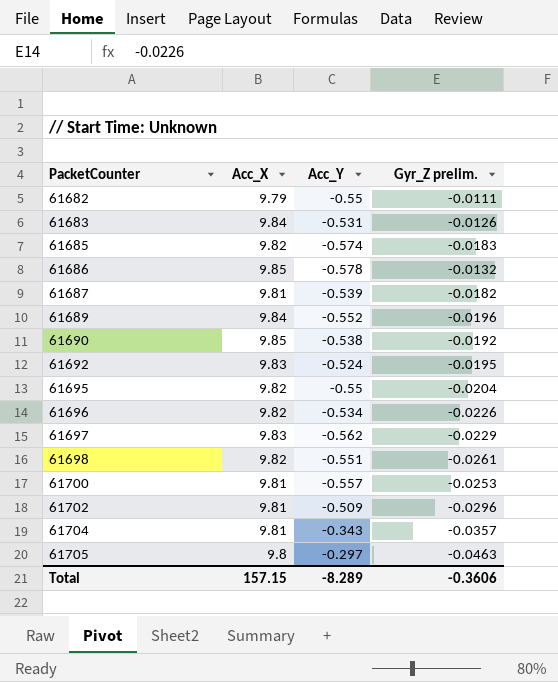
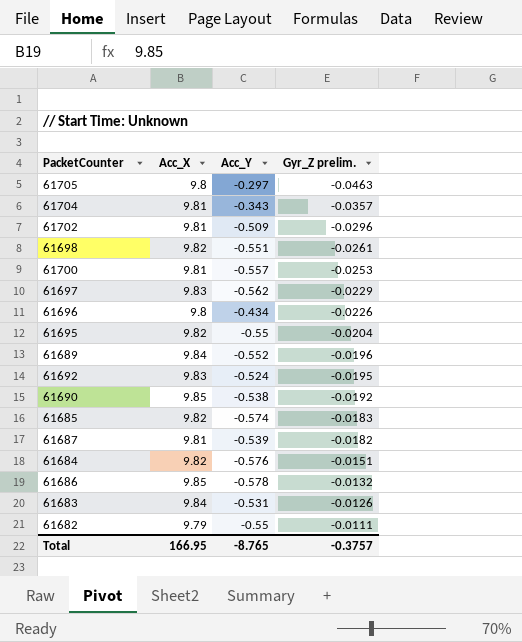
row order: PacketCounter ascending -> Gyr_Z prelim. ascending
61696 | Acc_X: 9.82 -> 9.8
61696 | Acc_Y: -0.534 -> -0.434
row 61684: none -> 9.82 | -0.576 | -0.0151
Total | Acc_X: 157.15 -> 166.95
Total | Acc_Y: -8.289 -> -8.765
Total | Gyr_Z prelim.: -0.3606 -> -0.3757

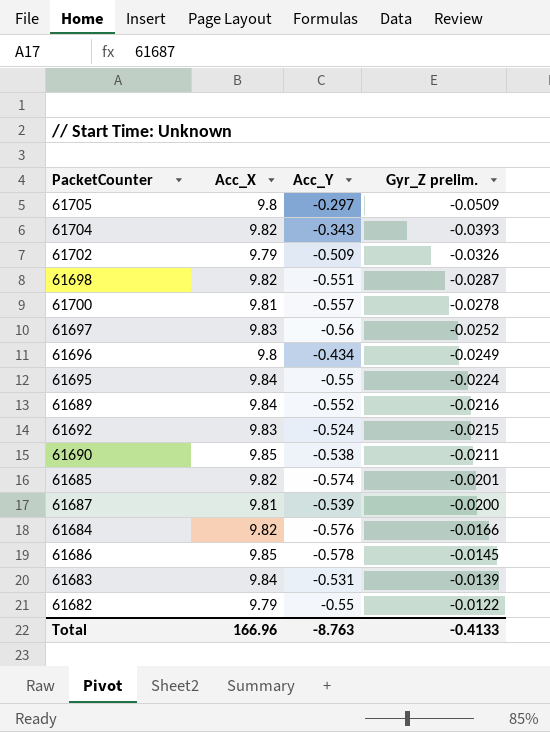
61705 | Gyr_Z prelim.: -0.0463 -> -0.0509
61704 | Acc_X: 9.81 -> 9.82
61704 | Gyr_Z prelim.: -0.0357 -> -0.0393
61702 | Acc_X: 9.81 -> 9.79
61702 | Gyr_Z prelim.: -0.0296 -> -0.0326
61698 | Gyr_Z prelim.: -0.0261 -> -0.0287
61700 | Gyr_Z prelim.: -0.0253 -> -0.0278
61697 | Acc_Y: -0.562 -> -0.56
61697 | Gyr_Z prelim.: -0.0229 -> -0.0252
61696 | Gyr_Z prelim.: -0.0226 -> -0.0249
61695 | Acc_X: 9.82 -> 9.84
61695 | Gyr_Z prelim.: -0.0204 -> -0.0224
61689 | Gyr_Z prelim.: -0.0196 -> -0.0216
61692 | Gyr_Z prelim.: -0.0195 -> -0.0215
61690 | Gyr_Z prelim.: -0.0192 -> -0.0211
61685 | Gyr_Z prelim.: -0.0183 -> -0.0201
61687 | Gyr_Z prelim.: -0.0182 -> -0.0200
61684 | Gyr_Z prelim.: -0.0151 -> -0.0166
61686 | Gyr_Z prelim.: -0.0132 -> -0.0145
61683 | Gyr_Z prelim.: -0.0126 -> -0.0139
61682 | Gyr_Z prelim.: -0.0111 -> -0.0122
Total | Acc_X: 166.95 -> 166.96
Total | Acc_Y: -8.765 -> -8.763
Total | Gyr_Z prelim.: -0.3757 -> -0.4133

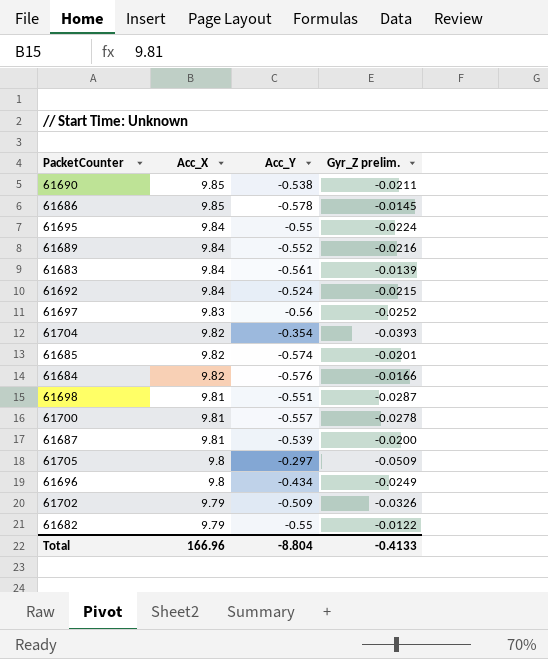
row order: Gyr_Z prelim. ascending -> Acc_X descending
61683 | Acc_Y: -0.531 -> -0.561
61692 | Acc_X: 9.83 -> 9.84
61704 | Acc_Y: -0.343 -> -0.354
61698 | Acc_X: 9.82 -> 9.81
Total | Acc_Y: -8.763 -> -8.804

